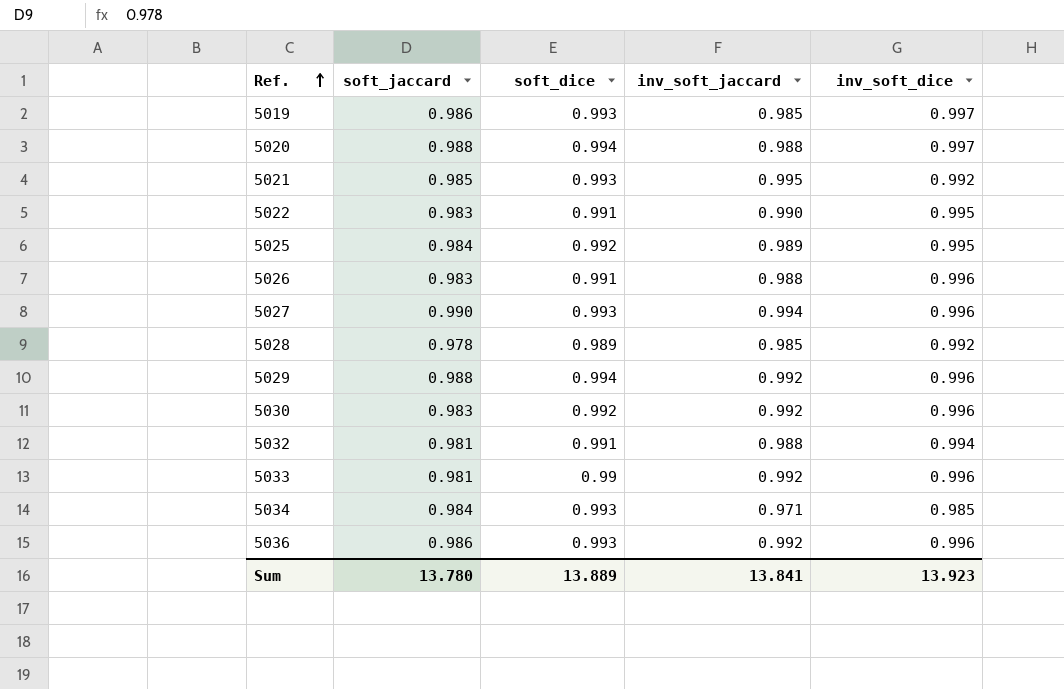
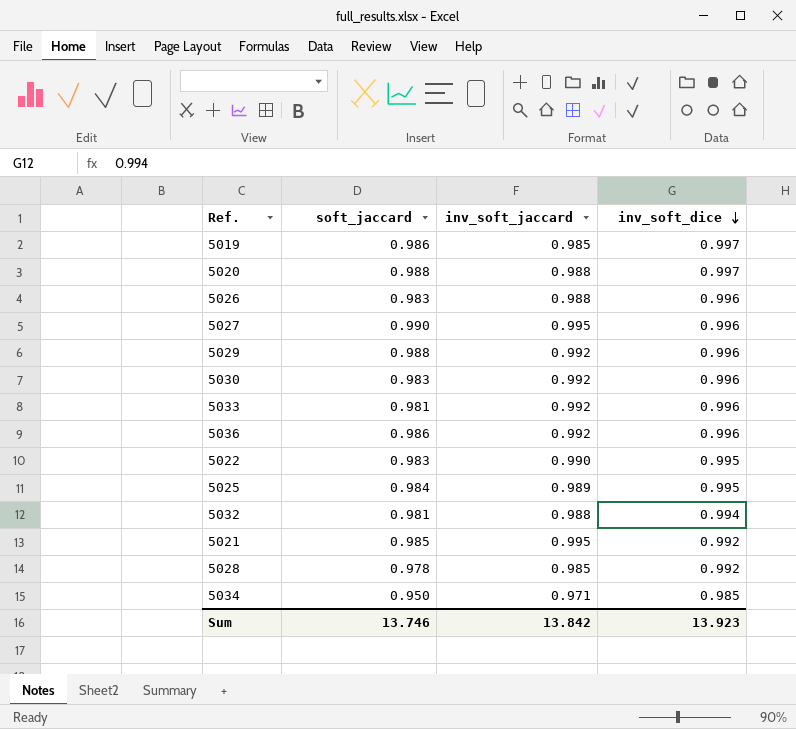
row order: Ref. ascending -> inv_soft_dice descending
column soft_dice | position: 3 -> none
5027 | inv_soft_jaccard: 0.994 -> 0.995
5034 | soft_jaccard: 0.984 -> 0.950
Sum | soft_jaccard: 13.780 -> 13.746
Sum | inv_soft_jaccard: 13.841 -> 13.842

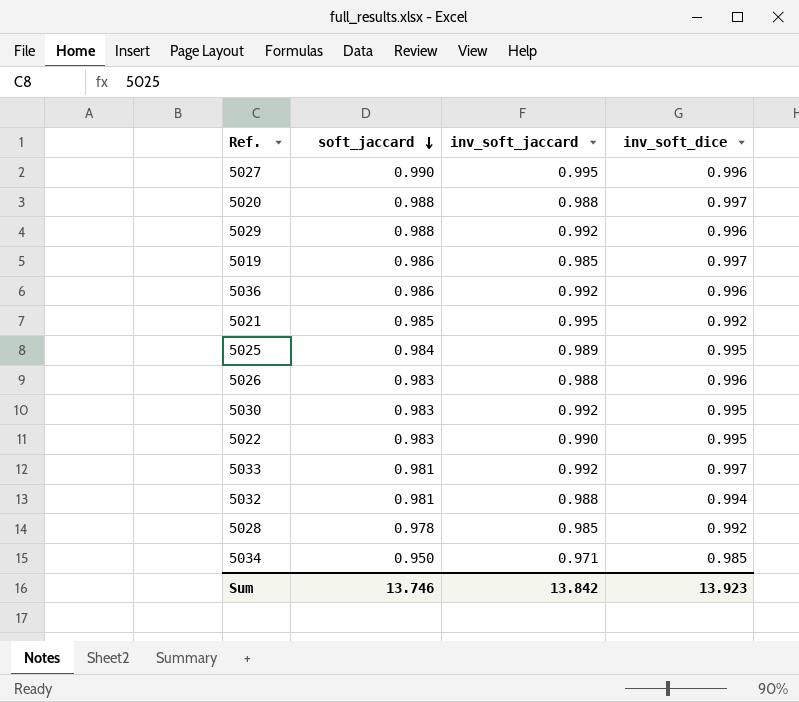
row order: inv_soft_dice descending -> soft_jaccard descending
5030 | inv_soft_dice: 0.996 -> 0.995
5033 | inv_soft_dice: 0.996 -> 0.997

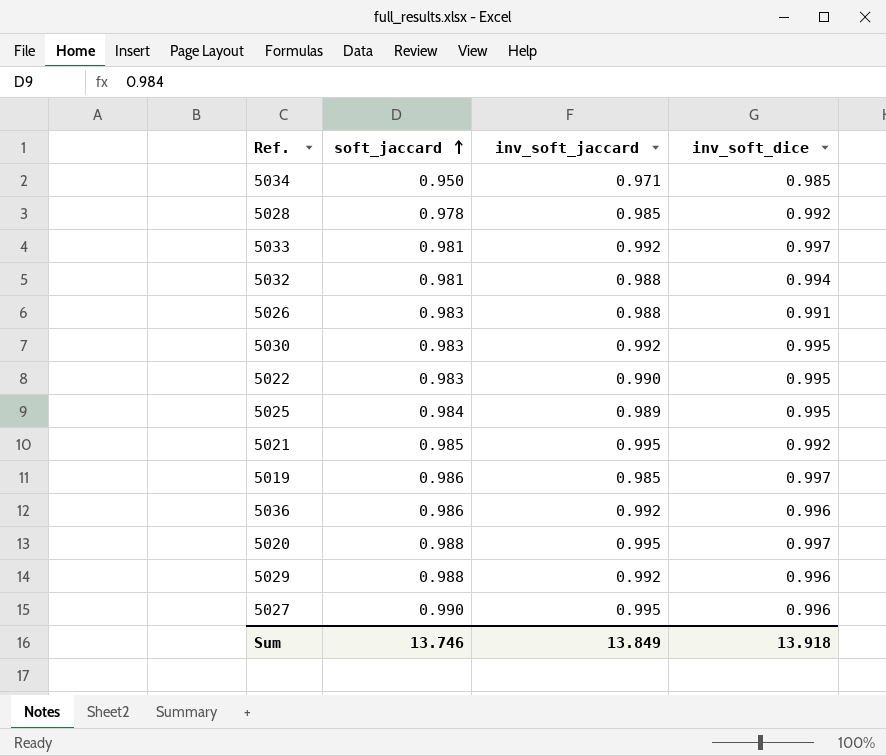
row order: soft_jaccard descending -> soft_jaccard ascending
5026 | inv_soft_dice: 0.996 -> 0.991
5020 | inv_soft_jaccard: 0.988 -> 0.995
Sum | inv_soft_jaccard: 13.842 -> 13.849
Sum | inv_soft_dice: 13.923 -> 13.918

